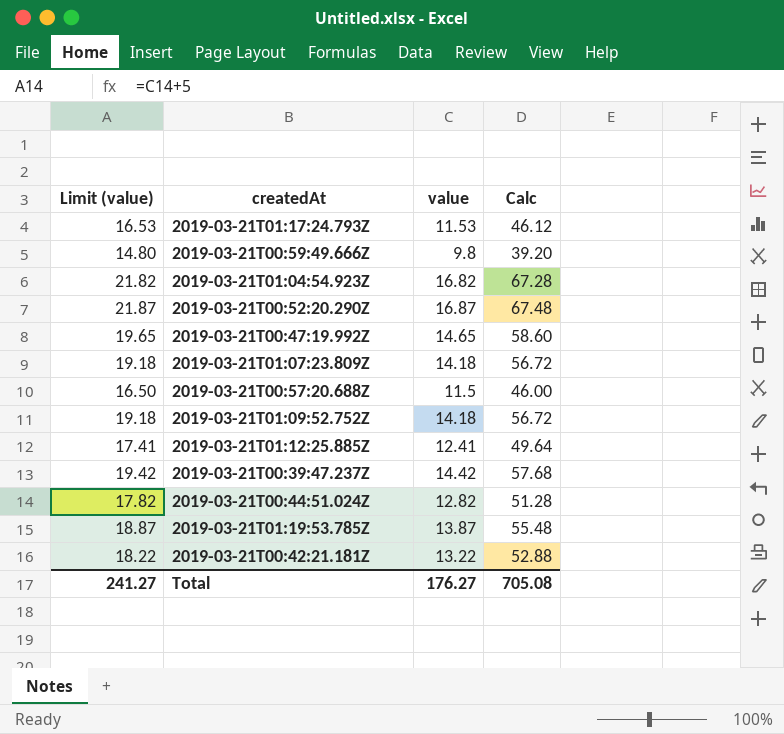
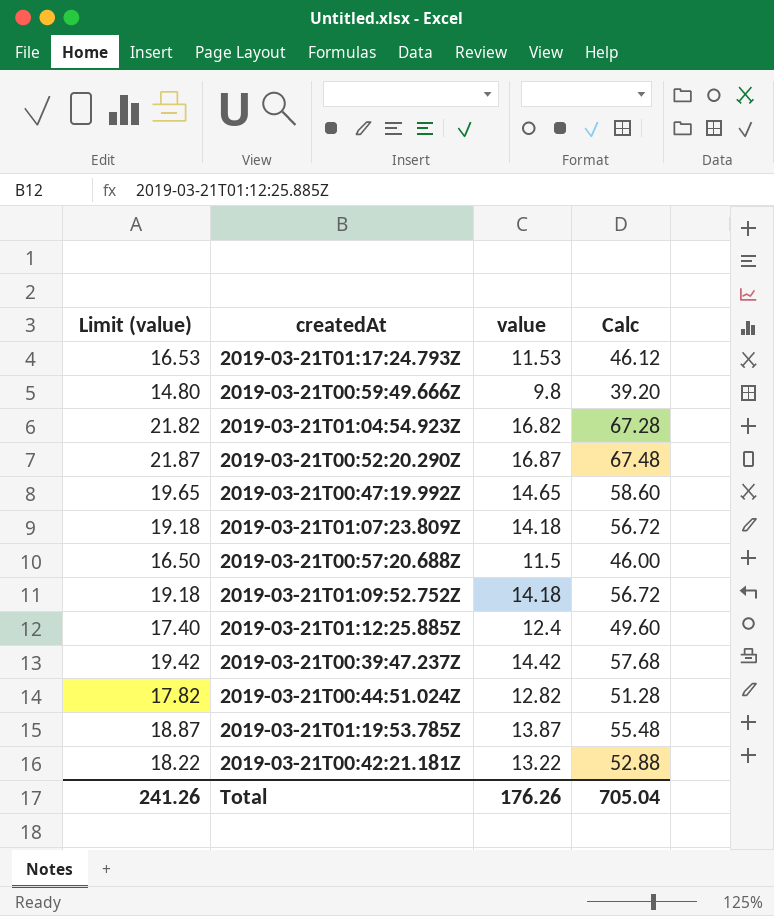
2019-03-21T01:12:25.885Z | Limit (value): 17.41 -> 17.40
2019-03-21T01:12:25.885Z | value: 12.41 -> 12.4
2019-03-21T01:12:25.885Z | Calc: 49.64 -> 49.60
Total | Limit (value): 241.27 -> 241.26
Total | value: 176.27 -> 176.26
Total | Calc: 705.08 -> 705.04

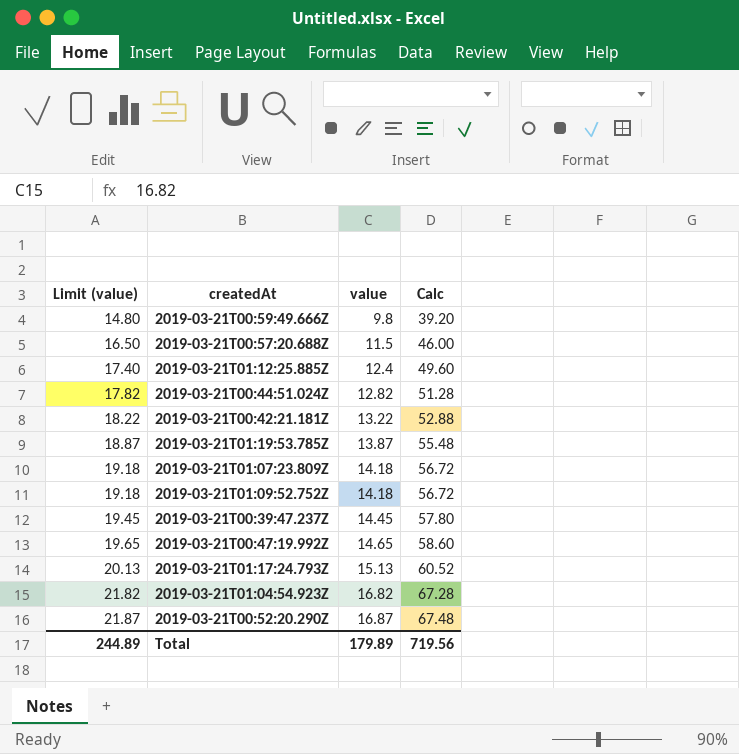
row order: none -> Limit (value) ascending
2019-03-21T00:39:47.237Z | Limit (value): 19.42 -> 19.45
2019-03-21T00:39:47.237Z | value: 14.42 -> 14.45
2019-03-21T00:39:47.237Z | Calc: 57.68 -> 57.80
2019-03-21T01:17:24.793Z | Limit (value): 16.53 -> 20.13
2019-03-21T01:17:24.793Z | value: 11.53 -> 15.13
2019-03-21T01:17:24.793Z | Calc: 46.12 -> 60.52
Total | Limit (value): 241.26 -> 244.89
Total | value: 176.26 -> 179.89
Total | Calc: 705.04 -> 719.56

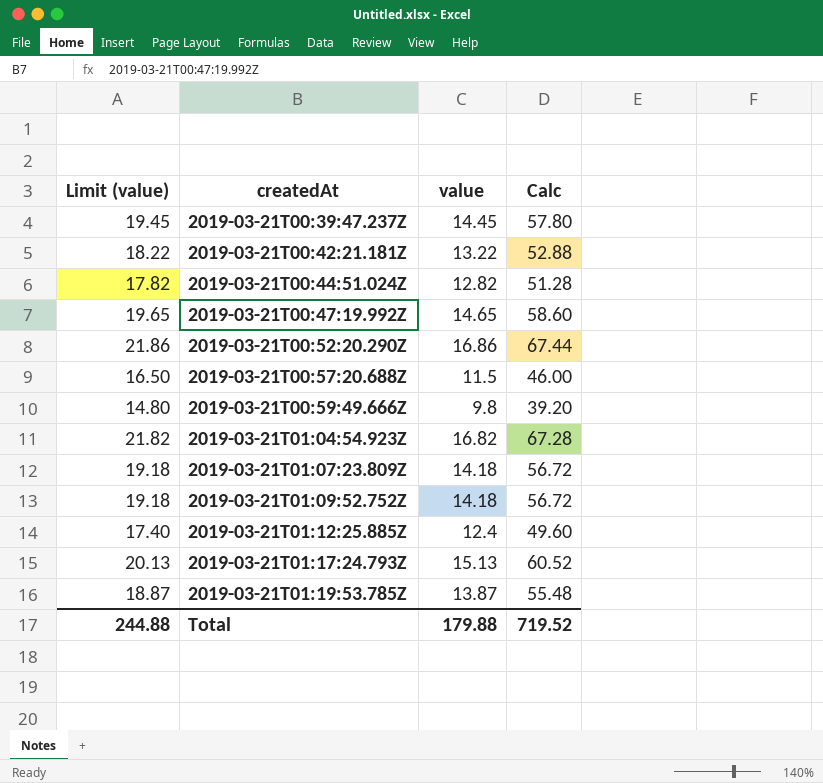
row order: Limit (value) ascending -> createdAt ascending
2019-03-21T00:52:20.290Z | Limit (value): 21.87 -> 21.86
2019-03-21T00:52:20.290Z | value: 16.87 -> 16.86
2019-03-21T00:52:20.290Z | Calc: 67.48 -> 67.44
Total | Limit (value): 244.89 -> 244.88
Total | value: 179.89 -> 179.88
Total | Calc: 719.56 -> 719.52

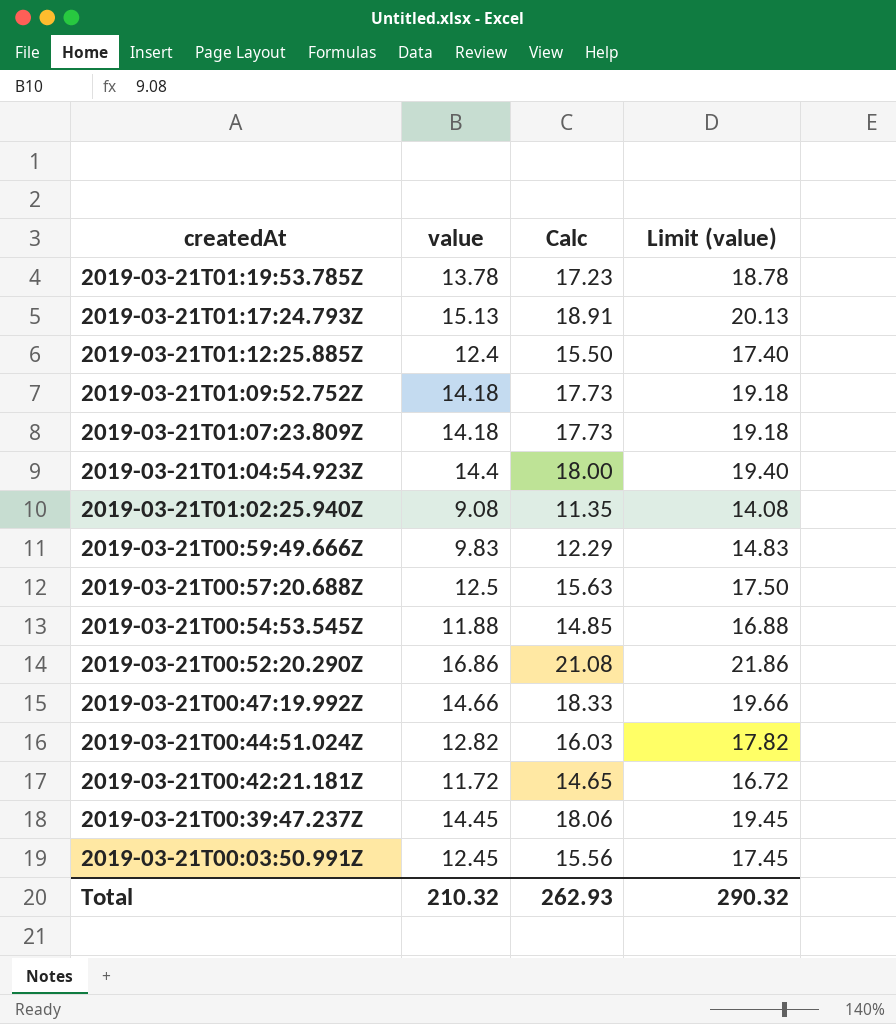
row order: createdAt ascending -> createdAt descending
column Calc | formula: [value] * 4 -> [value] * 1.25
column Limit (value) | position: 1 -> 4
2019-03-21T01:19:53.785Z | value: 13.87 -> 13.78
2019-03-21T01:19:53.785Z | Limit (value): 18.87 -> 18.78
2019-03-21T01:04:54.923Z | value: 16.82 -> 14.4
2019-03-21T01:04:54.923Z | Limit (value): 21.82 -> 19.40
row 2019-03-21T01:02:25.940Z: none -> 9.08 | 11.35 | 14.08
2019-03-21T00:59:49.666Z | value: 9.8 -> 9.83
2019-03-21T00:59:49.666Z | Limit (value): 14.80 -> 14.83
2019-03-21T00:57:20.688Z | value: 11.5 -> 12.5
2019-03-21T00:57:20.688Z | Limit (value): 16.50 -> 17.50
row 2019-03-21T00:54:53.545Z: none -> 11.88 | 14.85 | 16.88
2019-03-21T00:47:19.992Z | value: 14.65 -> 14.66
2019-03-21T00:47:19.992Z | Limit (value): 19.65 -> 19.66
2019-03-21T00:42:21.181Z | value: 13.22 -> 11.72
2019-03-21T00:42:21.181Z | Limit (value): 18.22 -> 16.72
row 2019-03-21T00:03:50.991Z: none -> 12.45 | 15.56 | 17.45
Total | value: 179.88 -> 210.32
Total | Calc: 719.52 -> 262.93
Total | Limit (value): 244.88 -> 290.32

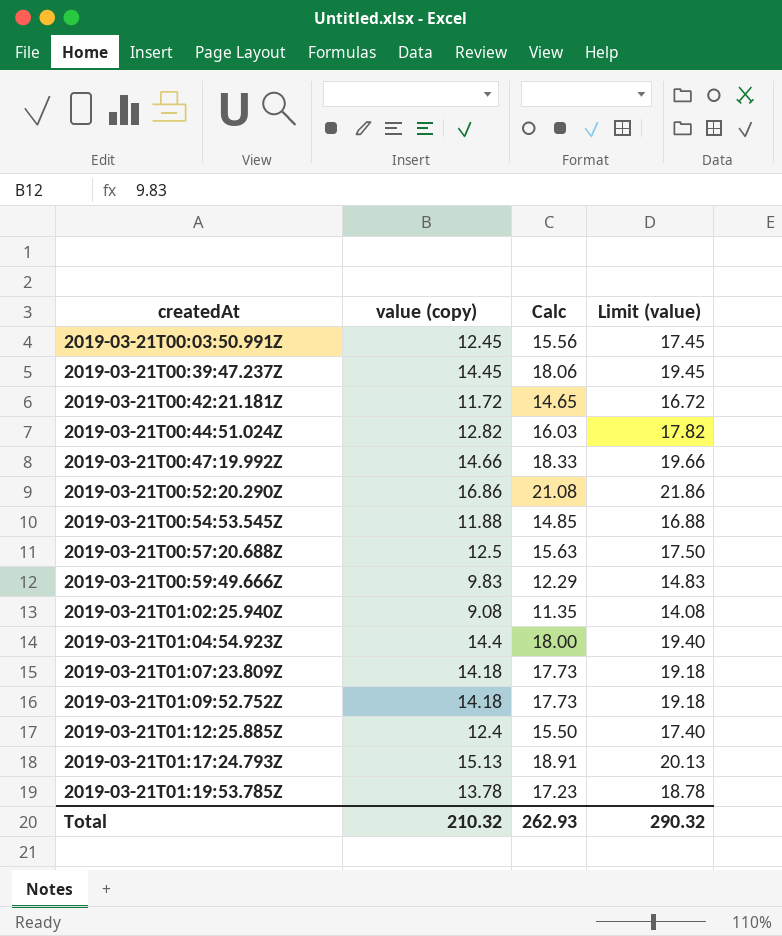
row order: createdAt descending -> createdAt ascending
column name: value -> value (copy)

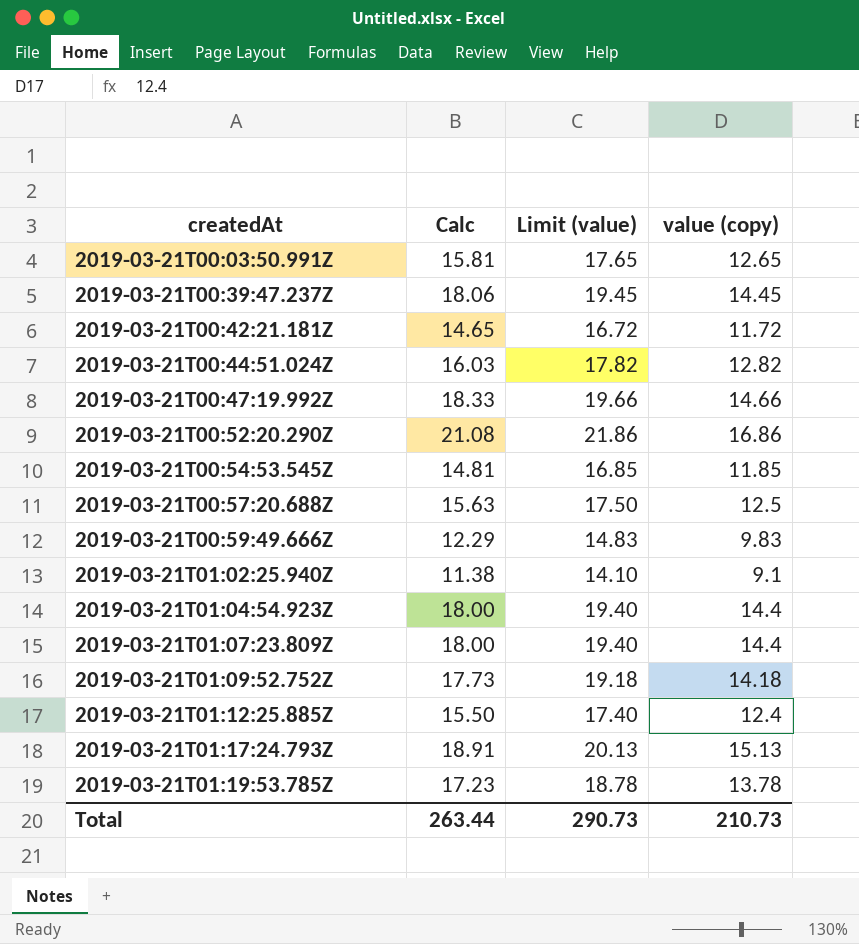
column value (copy) | position: 2 -> 4
2019-03-21T00:03:50.991Z | Calc: 15.56 -> 15.81
2019-03-21T00:03:50.991Z | Limit (value): 17.45 -> 17.65
2019-03-21T00:03:50.991Z | value (copy): 12.45 -> 12.65
2019-03-21T00:54:53.545Z | Calc: 14.85 -> 14.81
2019-03-21T00:54:53.545Z | Limit (value): 16.88 -> 16.85
2019-03-21T00:54:53.545Z | value (copy): 11.88 -> 11.85
2019-03-21T01:02:25.940Z | Calc: 11.35 -> 11.38
2019-03-21T01:02:25.940Z | Limit (value): 14.08 -> 14.10
2019-03-21T01:02:25.940Z | value (copy): 9.08 -> 9.1
2019-03-21T01:07:23.809Z | Calc: 17.73 -> 18.00
2019-03-21T01:07:23.809Z | Limit (value): 19.18 -> 19.40
2019-03-21T01:07:23.809Z | value (copy): 14.18 -> 14.4
Total | Calc: 262.93 -> 263.44
Total | Limit (value): 290.32 -> 290.73
Total | value (copy): 210.32 -> 210.73

